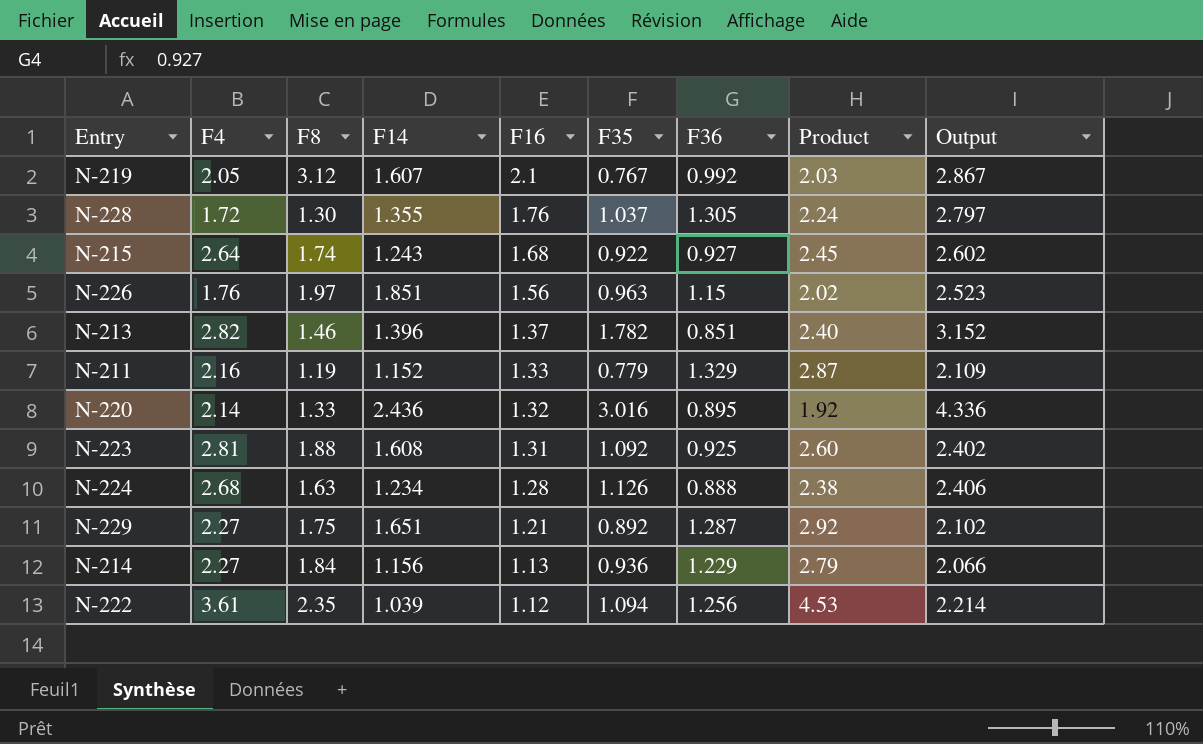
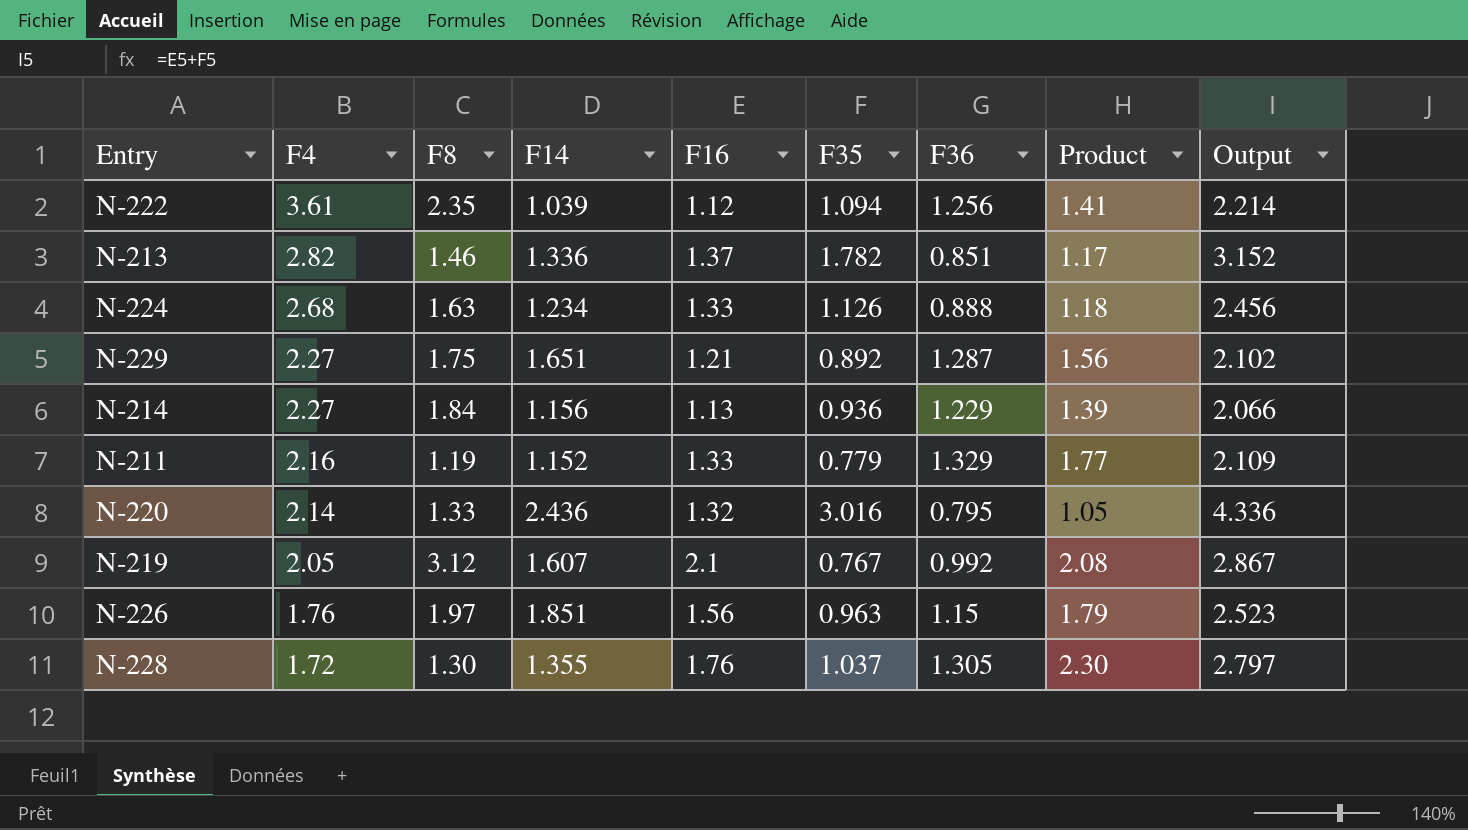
row order: F16 descending -> F4 descending
column Product | formula: [F4] * [F36] -> [F16] * [F36]
row N-215: 2.64 | 1.74 | 1.243 | 1.68 | 0.922 | 0.927 | 2.45 | 2.602 -> none
row N-223: 2.81 | 1.88 | 1.608 | 1.31 | 1.092 | 0.925 | 2.60 | 2.402 -> none
N-213 | F14: 1.396 -> 1.336
N-224 | F16: 1.28 -> 1.33
N-224 | Output: 2.406 -> 2.456
N-220 | F36: 0.895 -> 0.795

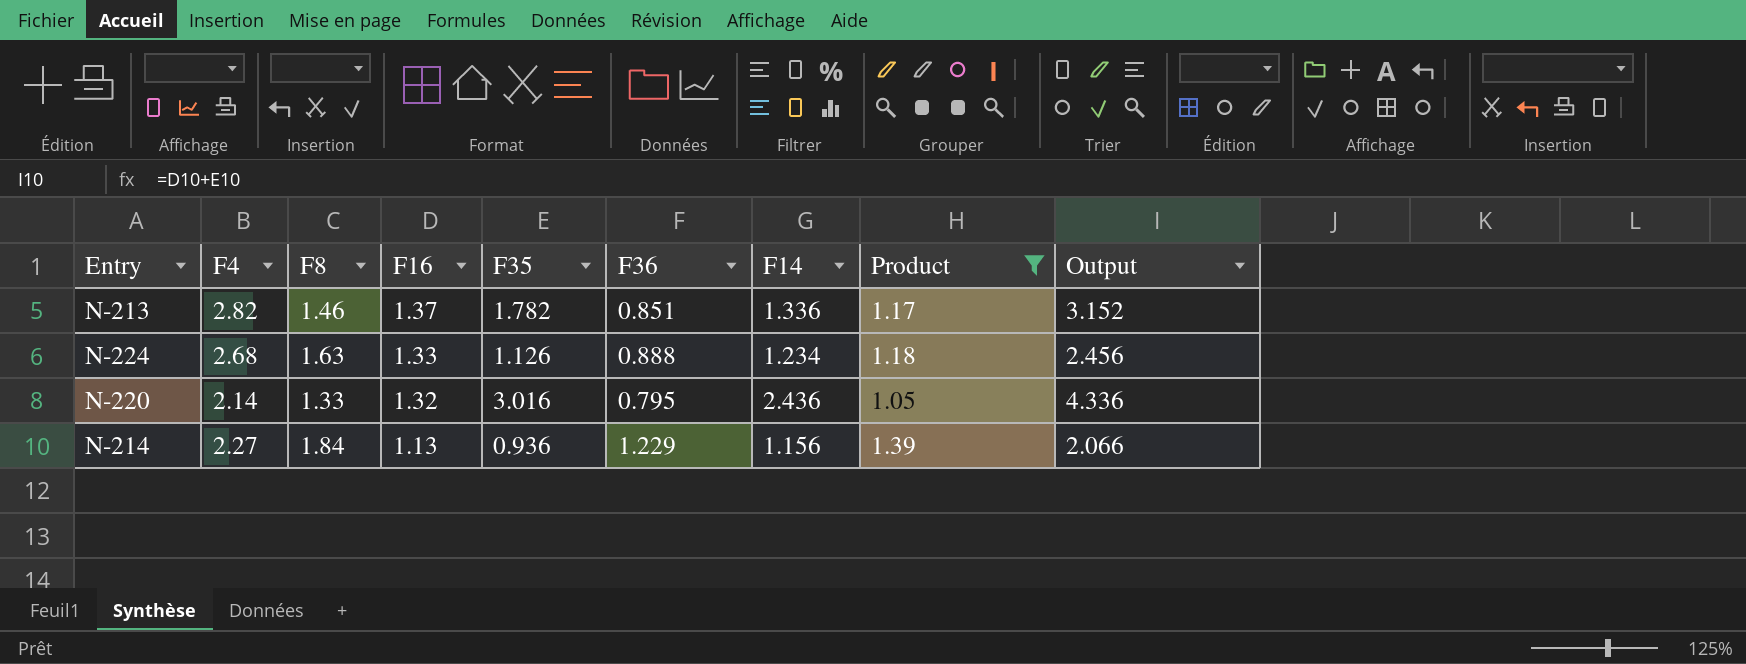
filter: none -> Product <= 1.39
row order: F4 descending -> F16 descending
column F14 | position: 4 -> 7

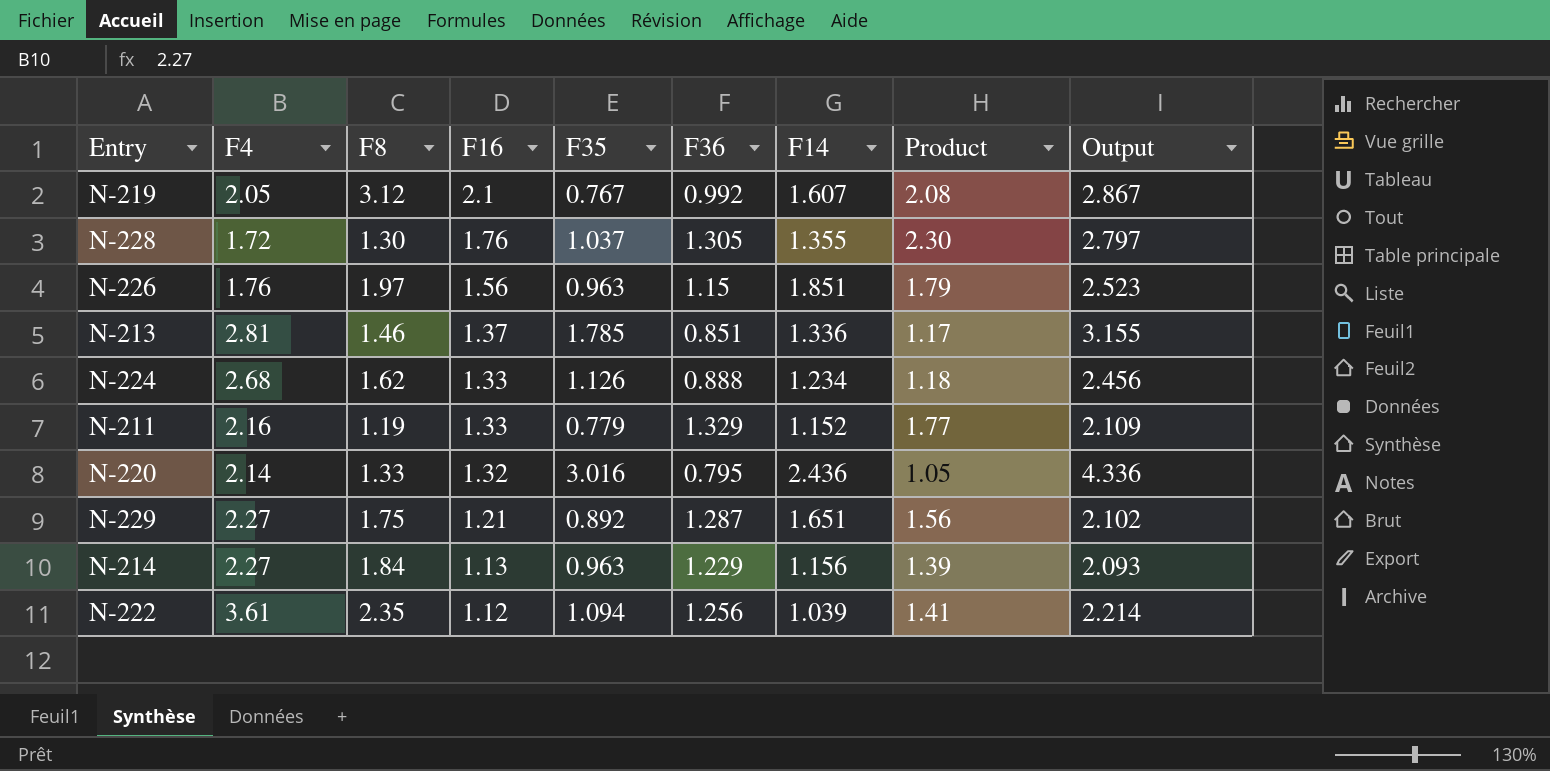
filter: Product <= 1.39 -> none
N-213 | F4: 2.82 -> 2.81
N-213 | F35: 1.782 -> 1.785
N-213 | Output: 3.152 -> 3.155
N-224 | F8: 1.63 -> 1.62
N-214 | F35: 0.936 -> 0.963
N-214 | Output: 2.066 -> 2.093

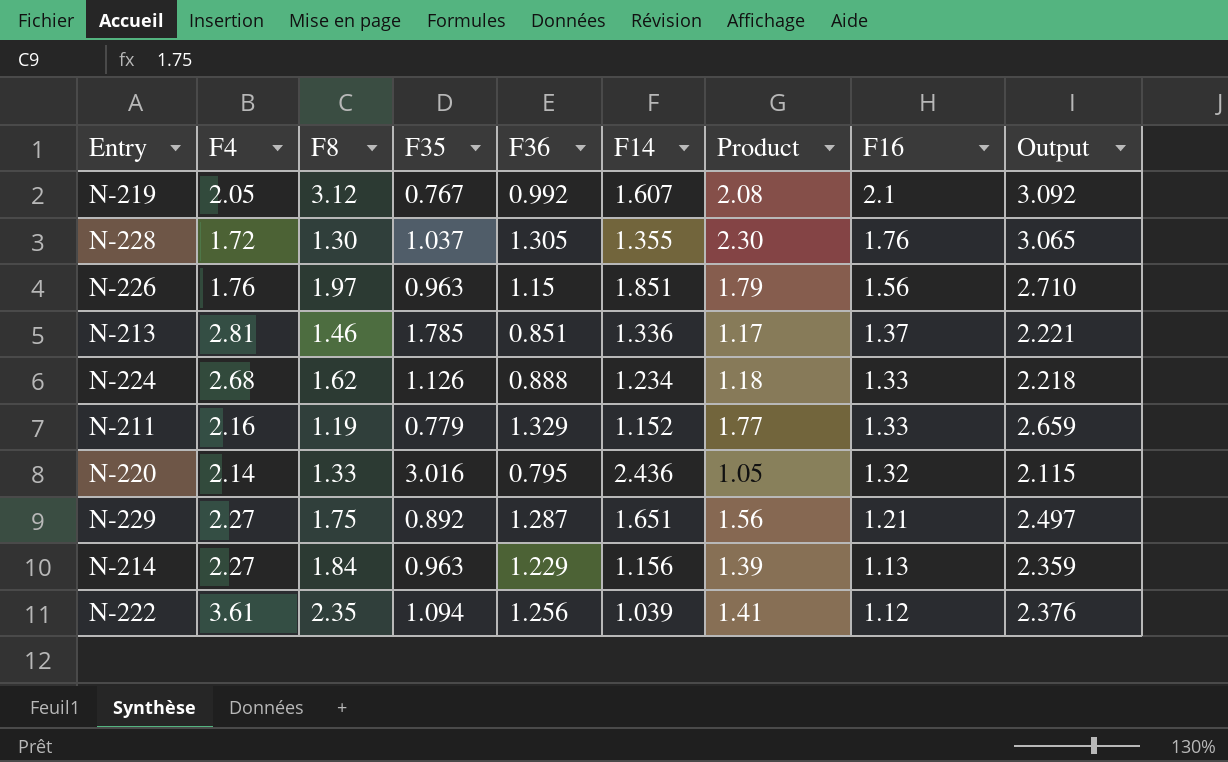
column F16 | position: 4 -> 8
column Output | formula: [F16] + [F35] -> [F36] + [F16]

